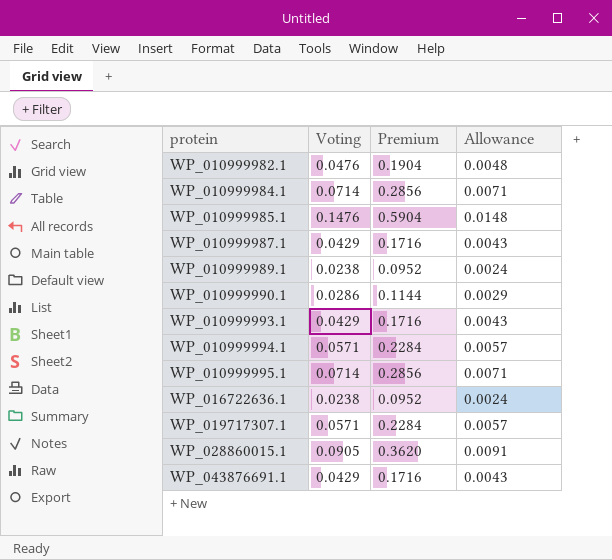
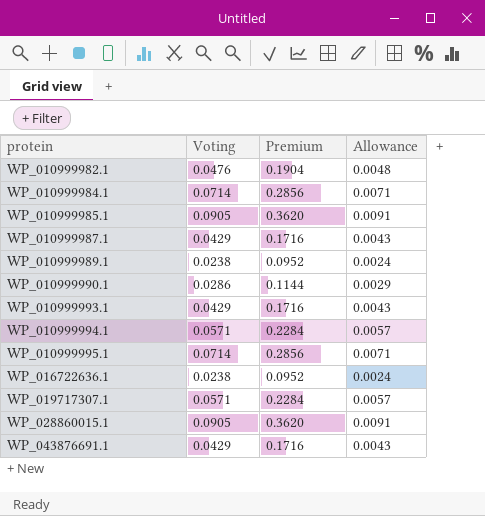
WP_010999985.1 | Voting: 0.1476 -> 0.0905
WP_010999985.1 | Premium: 0.5904 -> 0.3620
WP_010999985.1 | Allowance: 0.0148 -> 0.0091

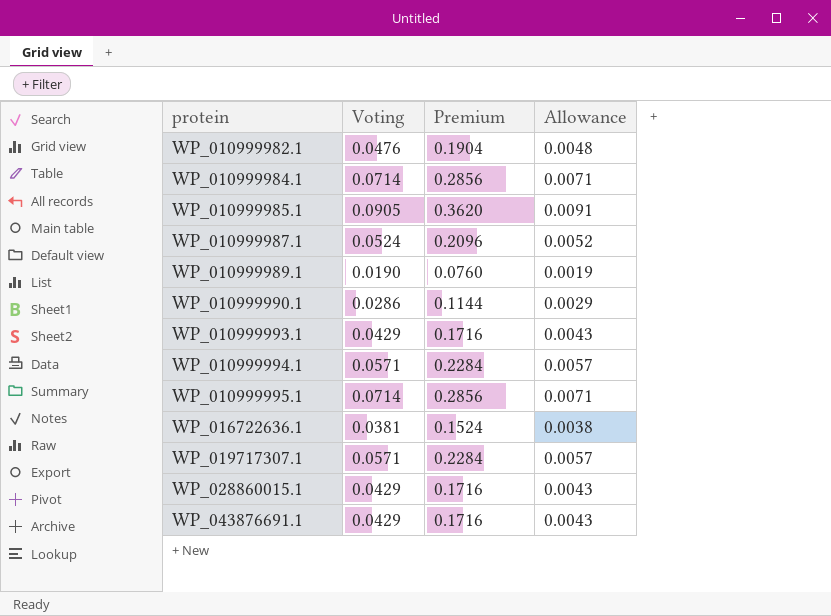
WP_010999987.1 | Voting: 0.0429 -> 0.0524
WP_010999987.1 | Premium: 0.1716 -> 0.2096
WP_010999987.1 | Allowance: 0.0043 -> 0.0052
WP_010999989.1 | Voting: 0.0238 -> 0.0190
WP_010999989.1 | Premium: 0.0952 -> 0.0760
WP_010999989.1 | Allowance: 0.0024 -> 0.0019
WP_016722636.1 | Voting: 0.0238 -> 0.0381
WP_016722636.1 | Premium: 0.0952 -> 0.1524
WP_016722636.1 | Allowance: 0.0024 -> 0.0038
WP_028860015.1 | Voting: 0.0905 -> 0.0429
WP_028860015.1 | Premium: 0.3620 -> 0.1716
WP_028860015.1 | Allowance: 0.0091 -> 0.0043

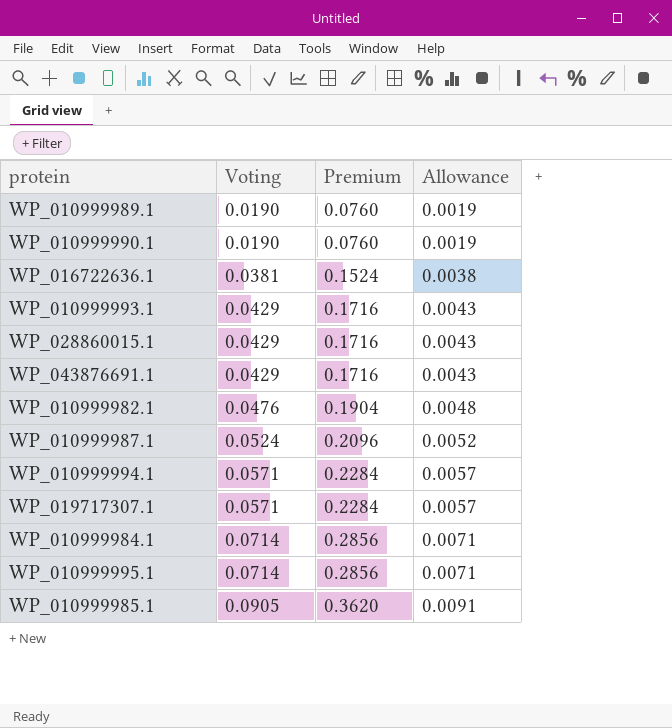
row order: protein ascending -> Voting ascending
WP_010999990.1 | Voting: 0.0286 -> 0.0190
WP_010999990.1 | Premium: 0.1144 -> 0.0760
WP_010999990.1 | Allowance: 0.0029 -> 0.0019

